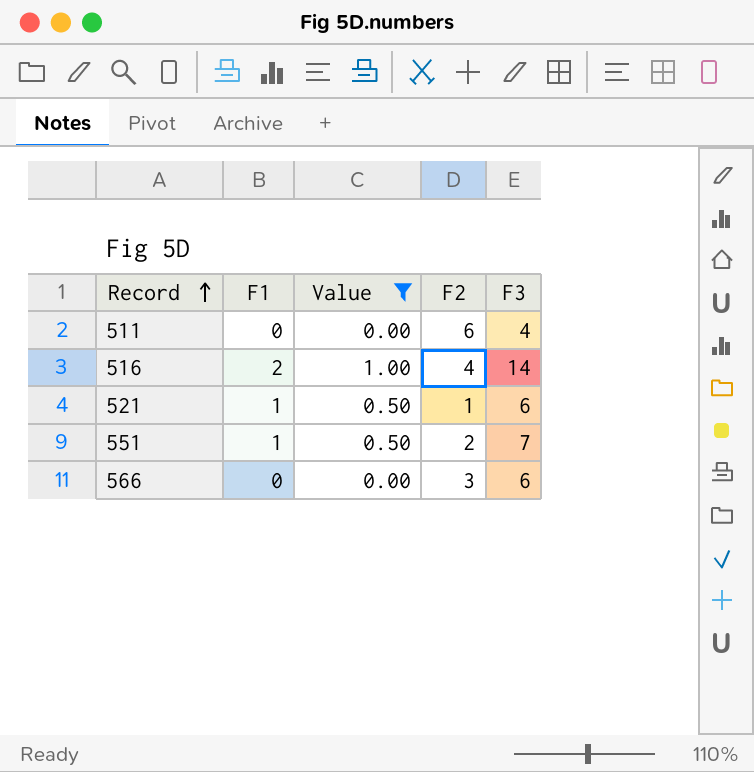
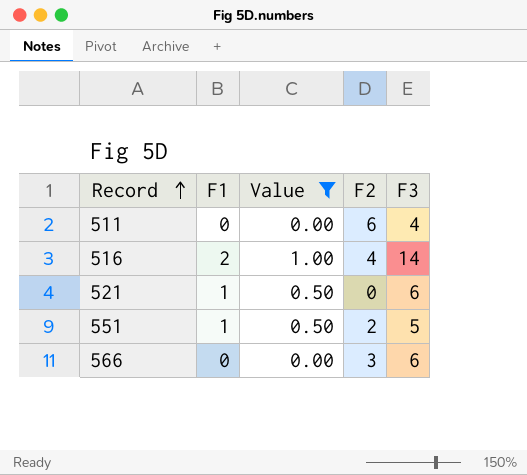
521 | F2: 1 -> 0
551 | F3: 7 -> 5

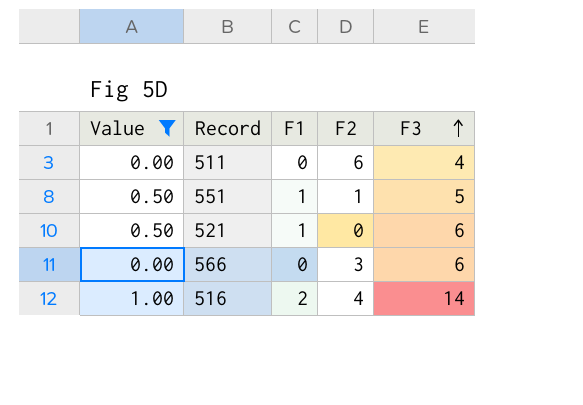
row order: Record ascending -> F3 ascending
column Value | position: 3 -> 1
551 | F2: 2 -> 1

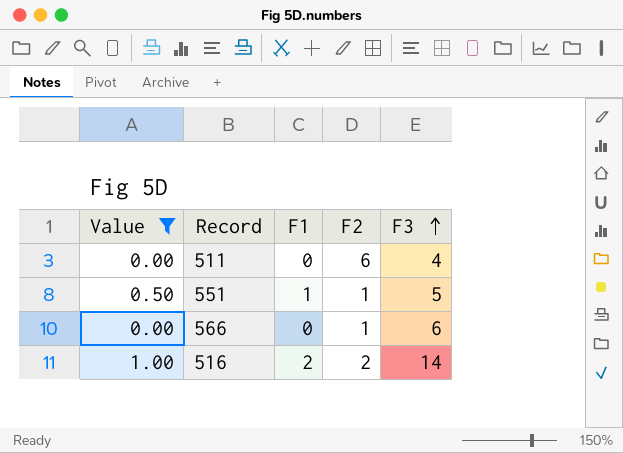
row 521: 0.50 | 1 | 0 | 6 -> none
566 | F2: 3 -> 1
516 | F2: 4 -> 2

